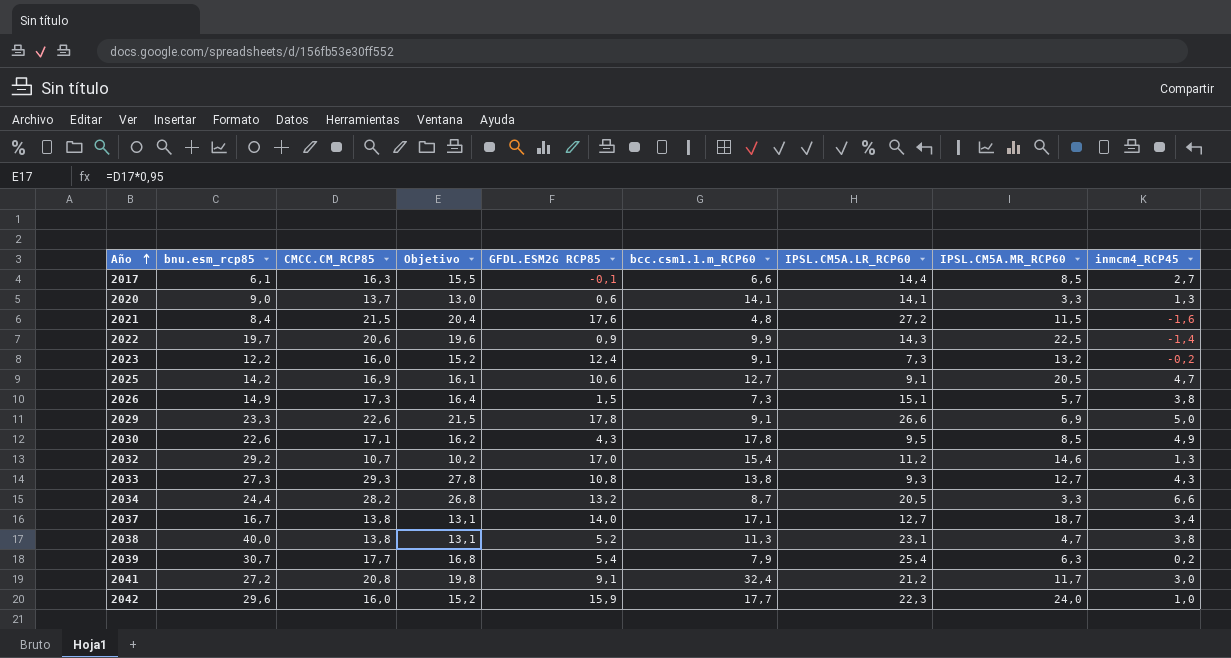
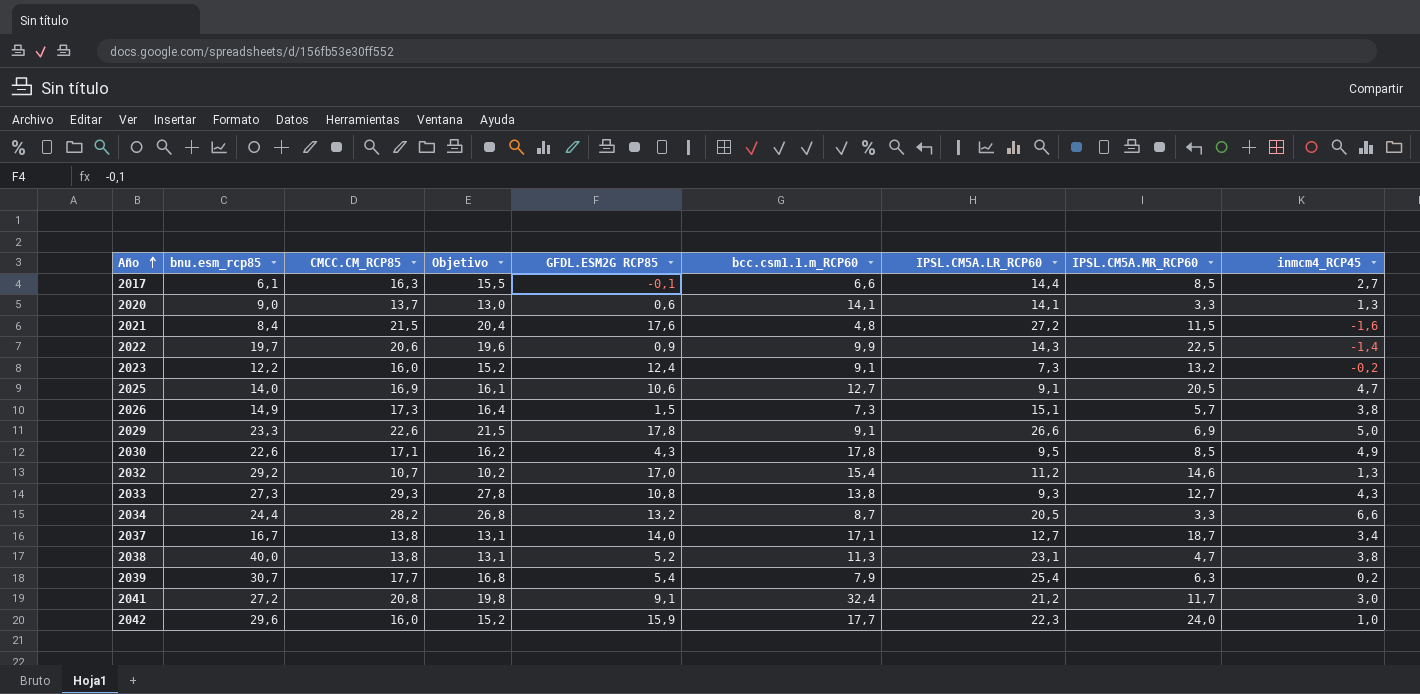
2025 | bnu.esm_rcp85: 14,2 -> 14,0

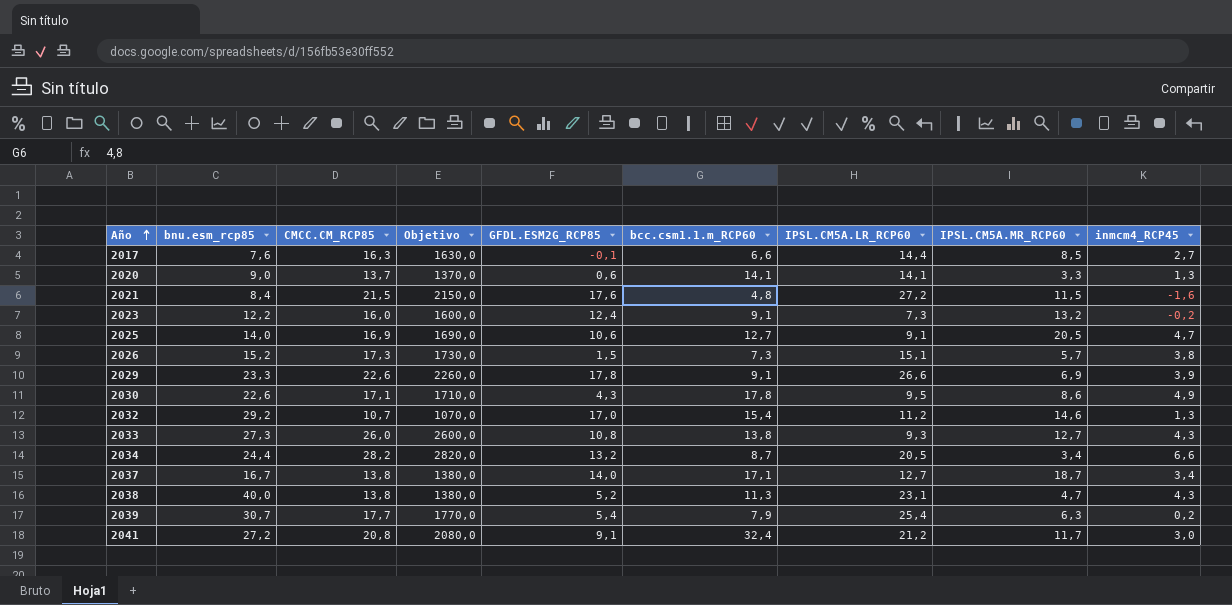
column Objetivo | formula: [CMCC.CM_RCP85] * 0,95 -> [CMCC.CM_RCP85] * 100
column name: GFDL.ESM2G RCP85 -> GFDL.ESM2G_RCP85
row 2022: 19,7 | 20,6 | 19,6 | 0,9 | 9,9 | 14,3 | 22,5 | -1,4 -> none
row 2042: 29,6 | 16,0 | 15,2 | 15,9 | 17,7 | 22,3 | 24,0 | 1,0 -> none
2017 | bnu.esm_rcp85: 6,1 -> 7,6
2026 | bnu.esm_rcp85: 14,9 -> 15,2
2029 | inmcm4_RCP45: 5,0 -> 3,9
2030 | IPSL.CM5A.MR_RCP60: 8,5 -> 8,6
2033 | CMCC.CM_RCP85: 29,3 -> 26,0
2034 | IPSL.CM5A.MR_RCP60: 3,3 -> 3,4
2038 | inmcm4_RCP45: 3,8 -> 4,3

